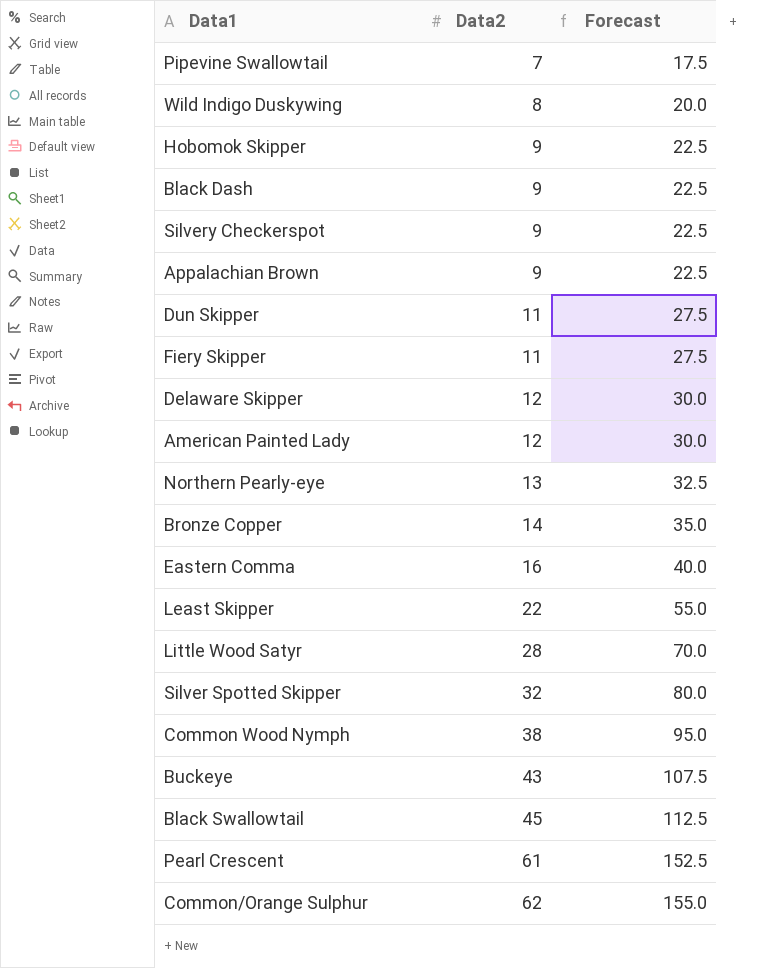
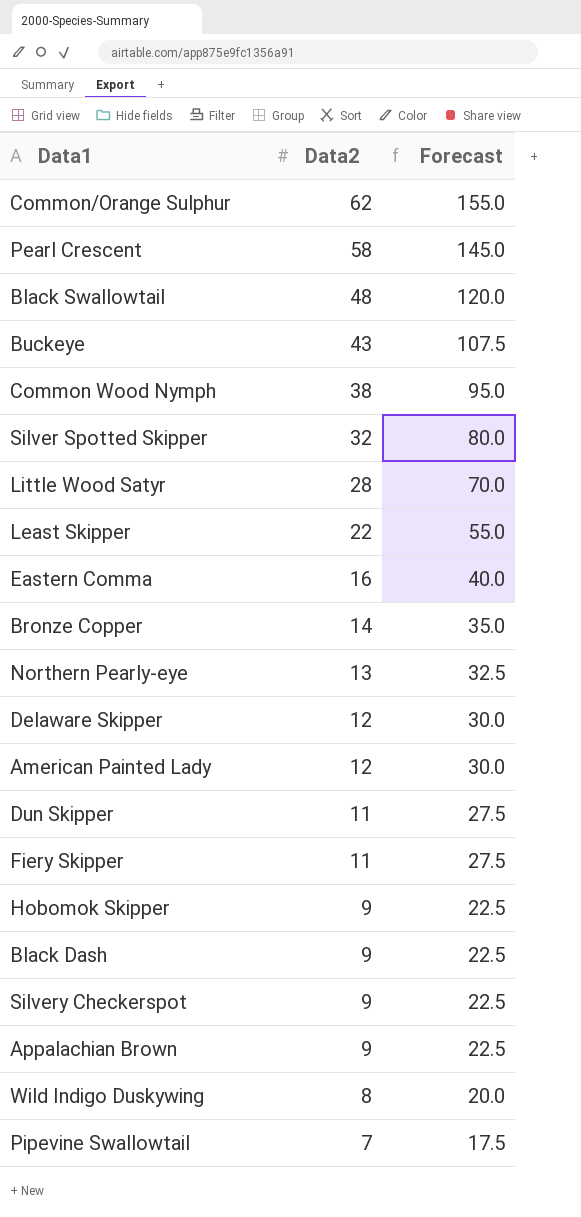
row order: Data2 ascending -> Data2 descending
Pearl Crescent | Data2: 61 -> 58
Pearl Crescent | Forecast: 152.5 -> 145.0
Black Swallowtail | Data2: 45 -> 48
Black Swallowtail | Forecast: 112.5 -> 120.0

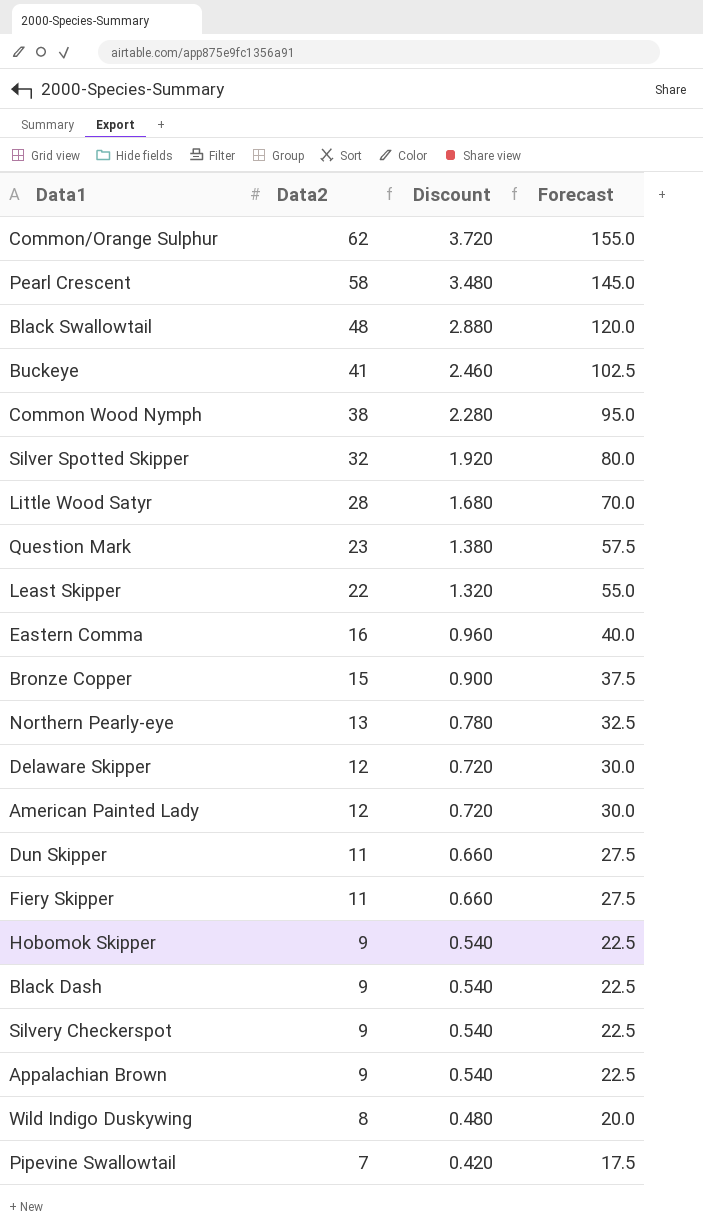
column Discount | formula: none -> [Data2] * 0.06
Buckeye | Data2: 43 -> 41
Buckeye | Forecast: 107.5 -> 102.5
row Question Mark: none -> 23 | 1.380 | 57.5
Bronze Copper | Data2: 14 -> 15
Bronze Copper | Forecast: 35.0 -> 37.5

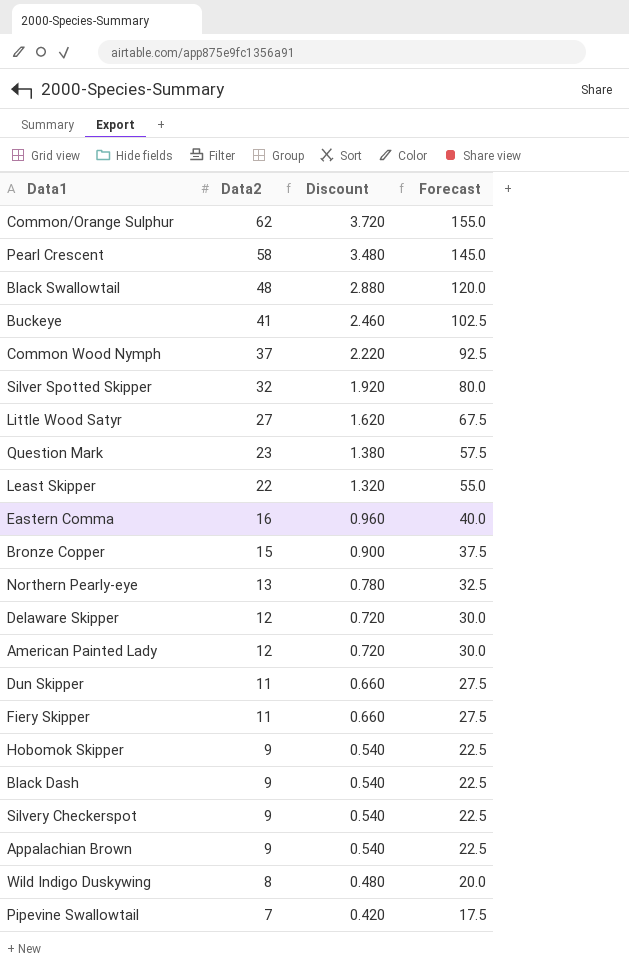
Common Wood Nymph | Data2: 38 -> 37
Common Wood Nymph | Discount: 2.280 -> 2.220
Common Wood Nymph | Forecast: 95.0 -> 92.5
Little Wood Satyr | Data2: 28 -> 27
Little Wood Satyr | Discount: 1.680 -> 1.620
Little Wood Satyr | Forecast: 70.0 -> 67.5

